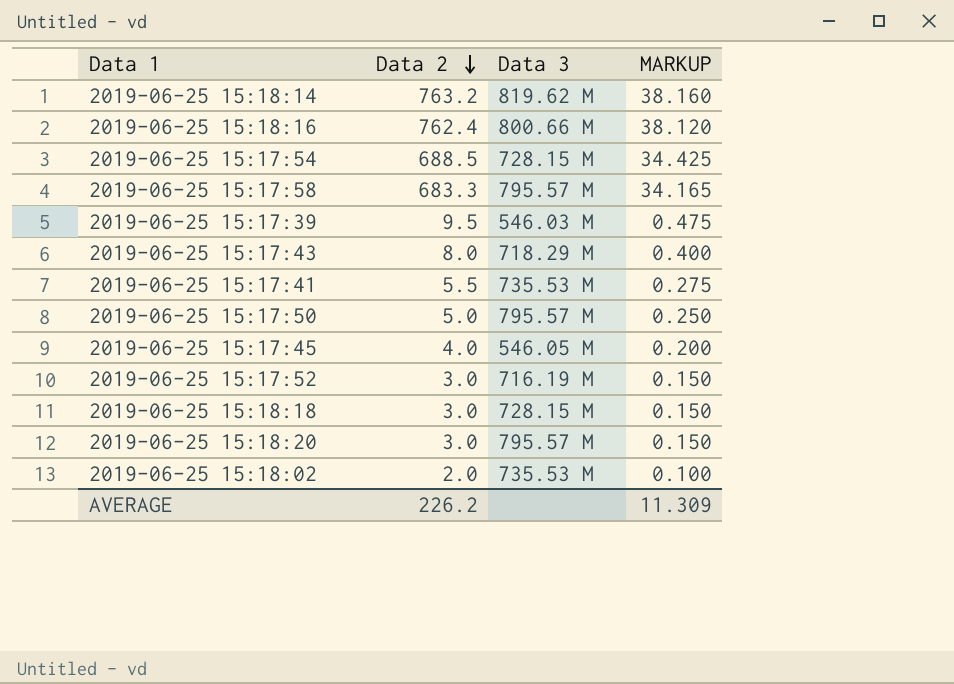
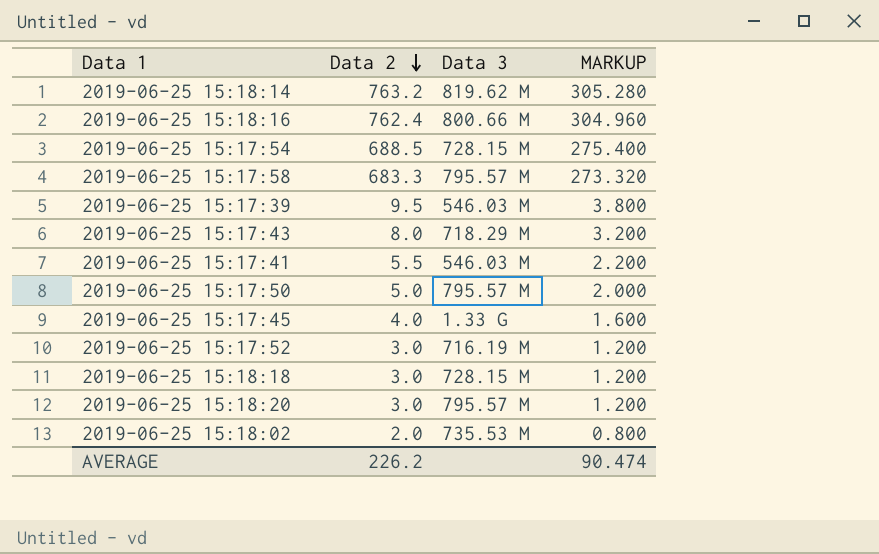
column MARKUP | formula: [Data 2] * 0.05 -> [Data 2] * 0.4
2019-06-25 15:17:41 | Data 3: 735.53 M -> 546.03 M
2019-06-25 15:17:45 | Data 3: 546.05 M -> 1.33 G
AVERAGE | MARKUP: 11.309 -> 90.474

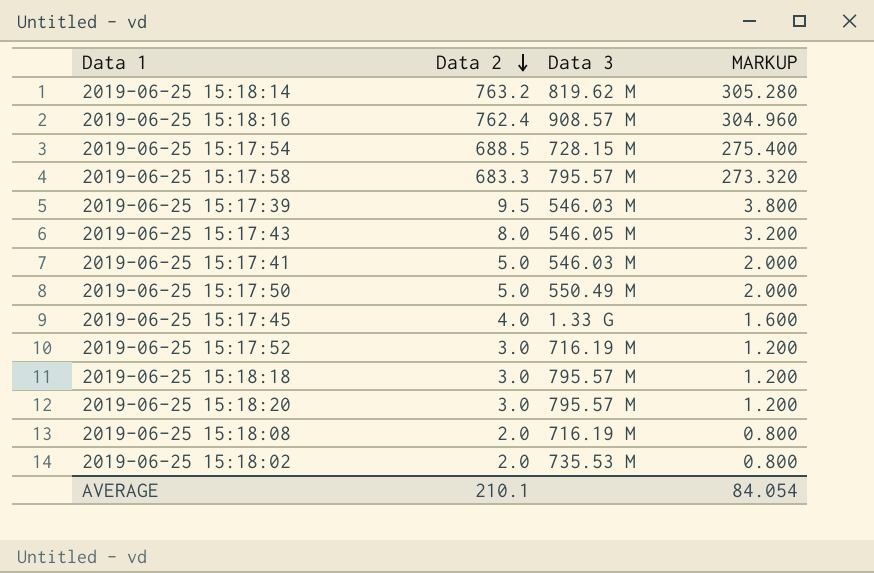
2019-06-25 15:18:16 | Data 3: 800.66 M -> 908.57 M
2019-06-25 15:17:43 | Data 3: 718.29 M -> 546.05 M
2019-06-25 15:17:41 | Data 2: 5.5 -> 5.0
2019-06-25 15:17:41 | MARKUP: 2.200 -> 2.000
2019-06-25 15:17:50 | Data 3: 795.57 M -> 550.49 M
2019-06-25 15:18:18 | Data 3: 728.15 M -> 795.57 M
row 2019-06-25 15:18:08: none -> 2.0 | 716.19 M | 0.800
AVERAGE | Data 2: 226.2 -> 210.1
AVERAGE | MARKUP: 90.474 -> 84.054

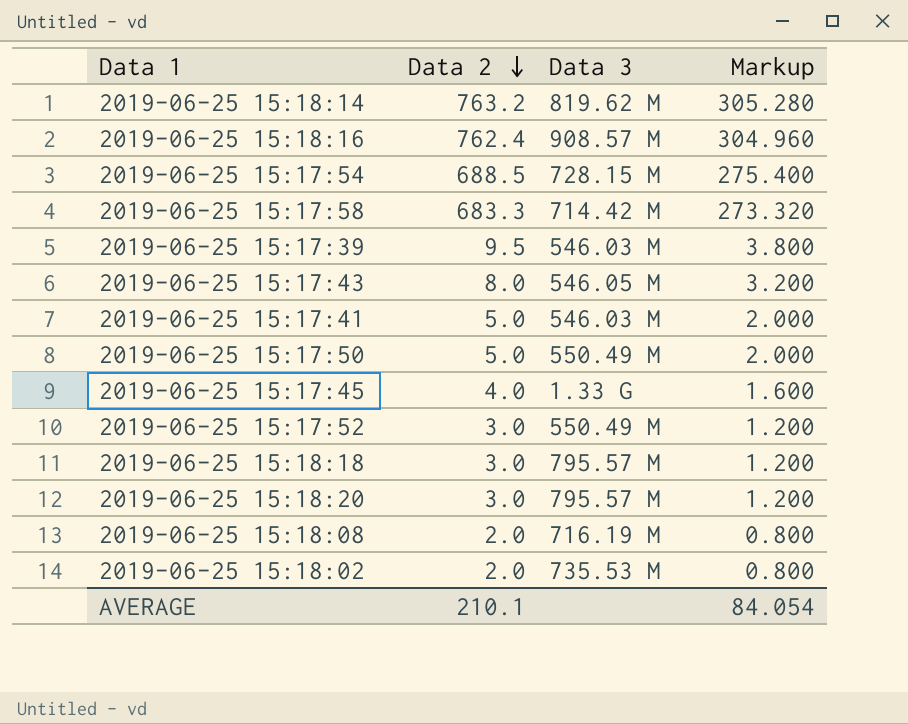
column name: MARKUP -> Markup
2019-06-25 15:17:58 | Data 3: 795.57 M -> 714.42 M
2019-06-25 15:17:52 | Data 3: 716.19 M -> 550.49 M

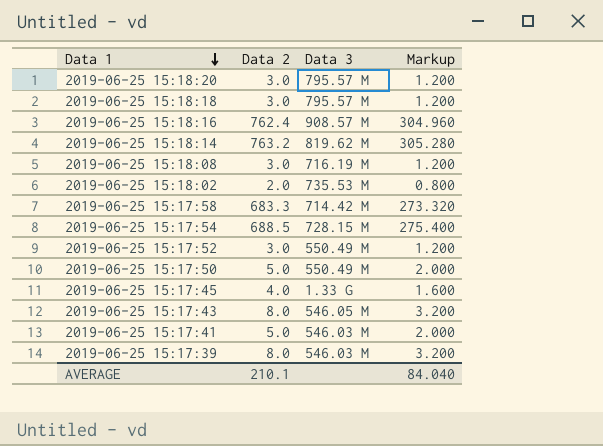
row order: Data 2 descending -> Data 1 descending
2019-06-25 15:18:08 | Data 2: 2.0 -> 3.0
2019-06-25 15:18:08 | Markup: 0.800 -> 1.200
2019-06-25 15:17:39 | Data 2: 9.5 -> 8.0
2019-06-25 15:17:39 | Markup: 3.800 -> 3.200
AVERAGE | Markup: 84.054 -> 84.040

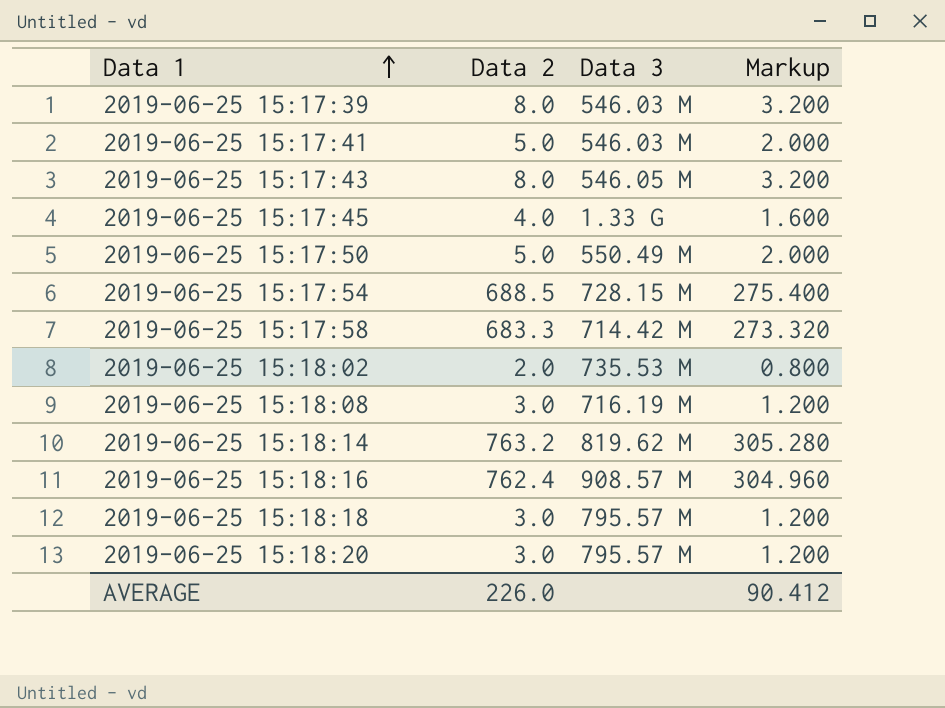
row order: Data 1 descending -> Data 1 ascending
row 2019-06-25 15:17:52: 3.0 | 550.49 M | 1.200 -> none
AVERAGE | Data 2: 210.1 -> 226.0
AVERAGE | Markup: 84.040 -> 90.412

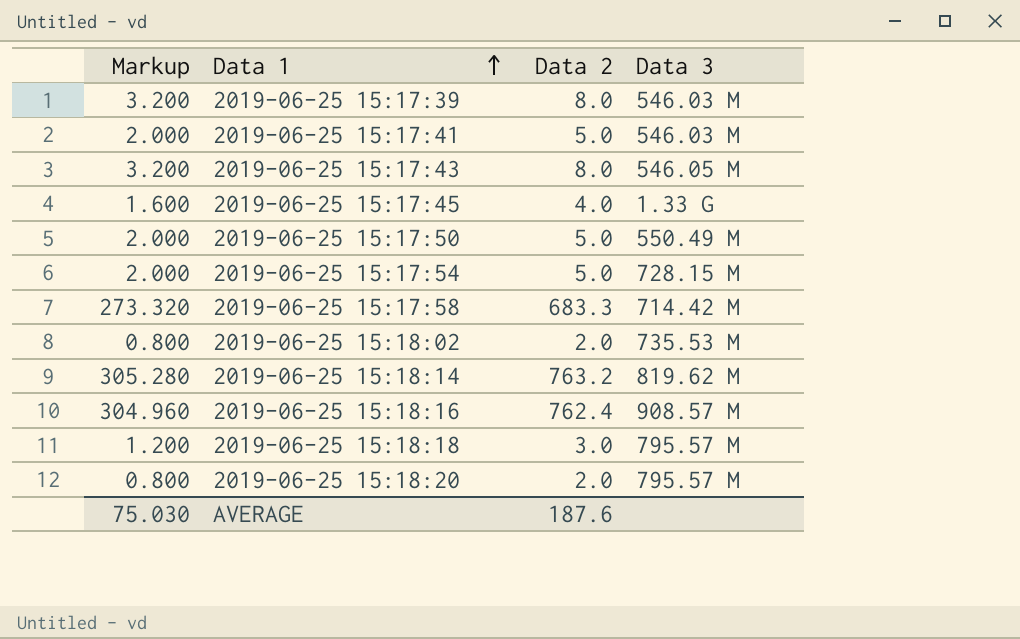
column Markup | position: 4 -> 1
row 2019-06-25 15:18:08: 3.0 | 716.19 M | 1.200 -> none
2019-06-25 15:17:54 | Markup: 275.400 -> 2.000
2019-06-25 15:17:54 | Data 2: 688.5 -> 5.0
2019-06-25 15:18:20 | Markup: 1.200 -> 0.800
2019-06-25 15:18:20 | Data 2: 3.0 -> 2.0
AVERAGE | Markup: 90.412 -> 75.030
AVERAGE | Data 2: 226.0 -> 187.6

